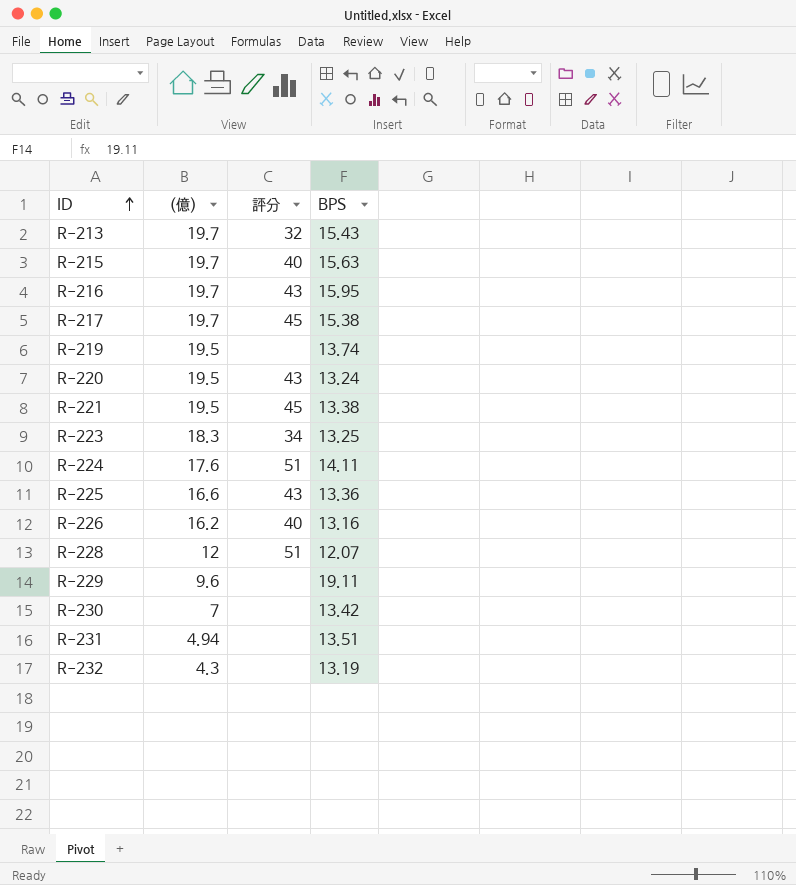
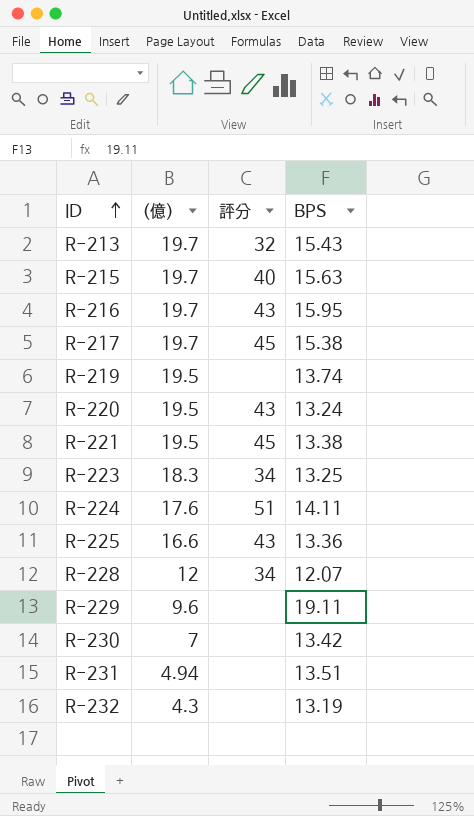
row R-226: 16.2 | 40 | 13.16 -> none
R-228 | 評分: 51 -> 34

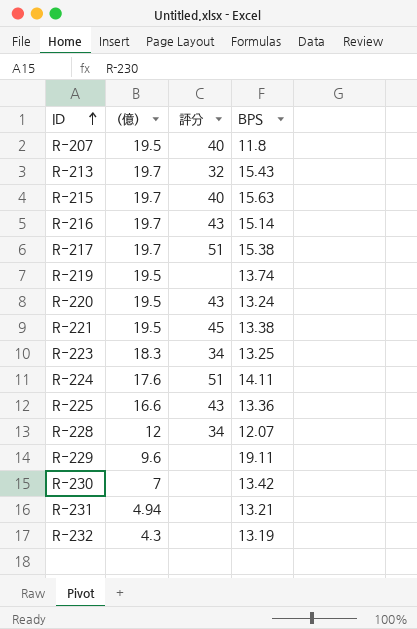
row R-207: none -> 19.5 | 40 | 11.8
R-216 | BPS: 15.95 -> 15.14
R-217 | 評分: 45 -> 51
R-231 | BPS: 13.51 -> 13.21

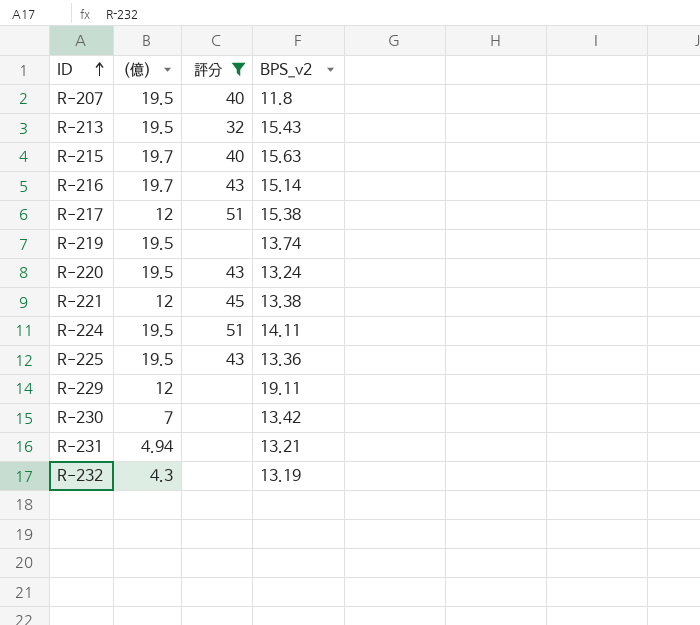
filter: none -> 評分 != 34
column name: BPS -> BPS_v2
R-213 | (億): 19.7 -> 19.5
R-217 | (億): 19.7 -> 12
R-221 | (億): 19.5 -> 12
R-224 | (億): 17.6 -> 19.5
R-225 | (億): 16.6 -> 19.5
R-229 | (億): 9.6 -> 12

